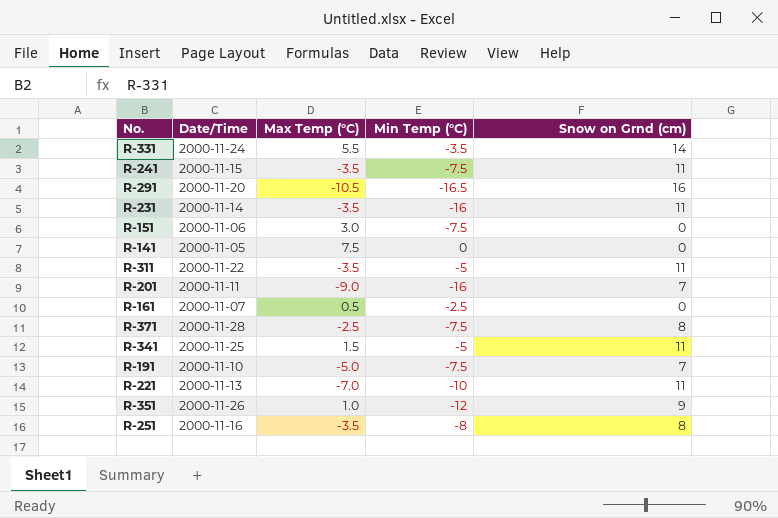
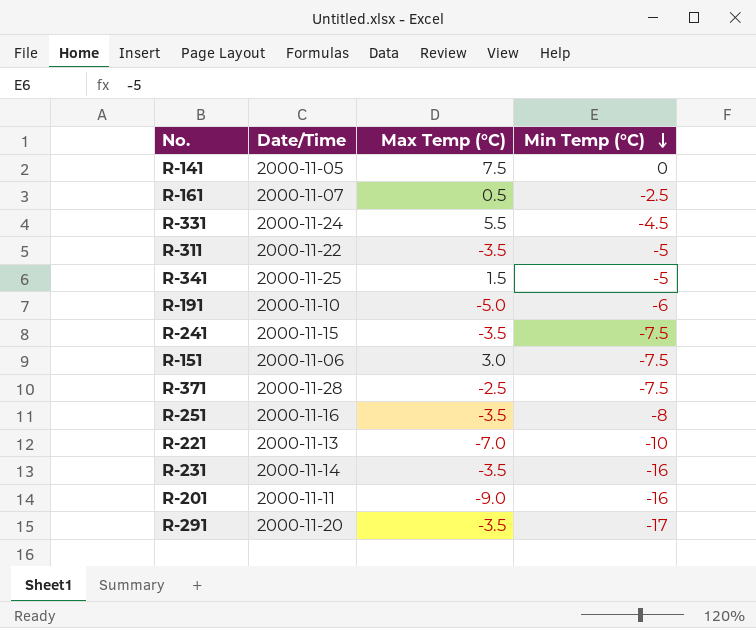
row order: none -> Min Temp (°C) descending
column Snow on Grnd (cm) | position: 5 -> none
row R-351: 2000-11-26 | 1.0 | -12 | 9 -> none
R-331 | Min Temp (°C): -3.5 -> -4.5
R-191 | Min Temp (°C): -7.5 -> -6
R-291 | Max Temp (°C): -10.5 -> -3.5
R-291 | Min Temp (°C): -16.5 -> -17

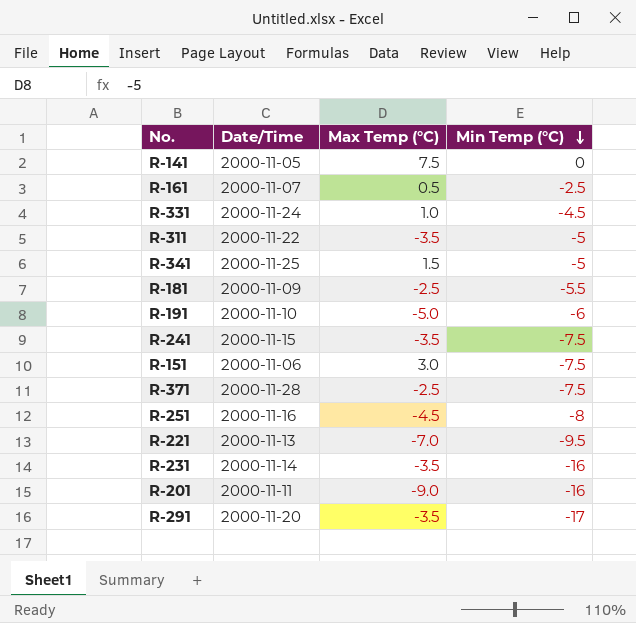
R-331 | Max Temp (°C): 5.5 -> 1.0
row R-181: none -> 2000-11-09 | -2.5 | -5.5
R-251 | Max Temp (°C): -3.5 -> -4.5
R-221 | Min Temp (°C): -10 -> -9.5

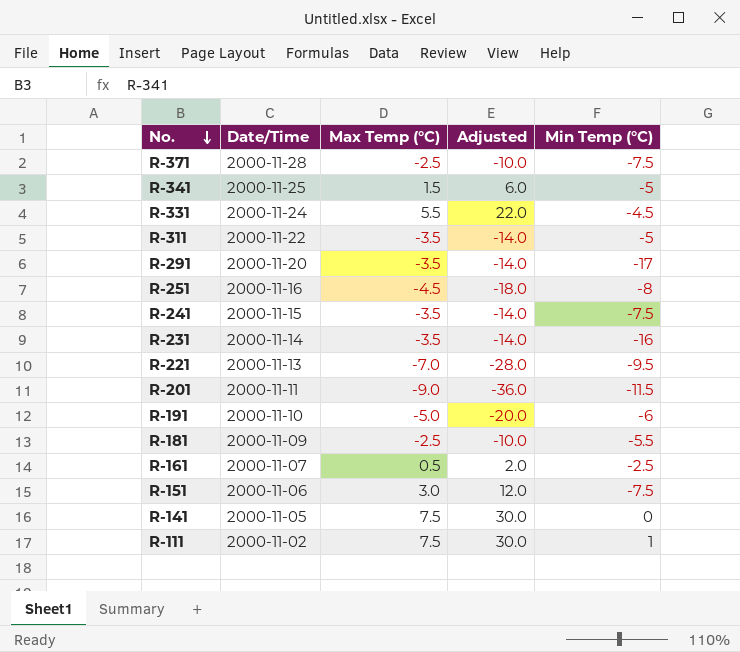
row order: Min Temp (°C) descending -> No. descending
column Adjusted | formula: none -> [Max Temp (°C)] * 4
R-331 | Max Temp (°C): 1.0 -> 5.5
R-201 | Min Temp (°C): -16 -> -11.5
row R-111: none -> 2000-11-02 | 7.5 | 30.0 | 1

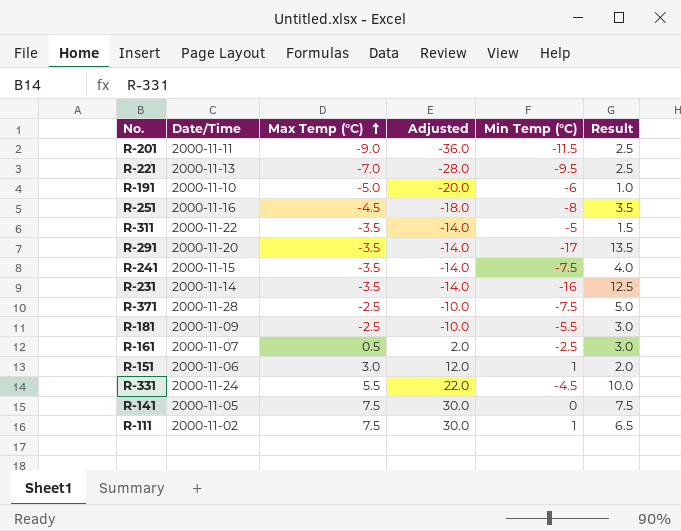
row order: No. descending -> Max Temp (°C) ascending
column Result | formula: none -> [Max Temp (°C)] - [Min Temp (°C)]
row R-341: 2000-11-25 | 1.5 | 6.0 | -5 -> none
R-151 | Min Temp (°C): -7.5 -> 1

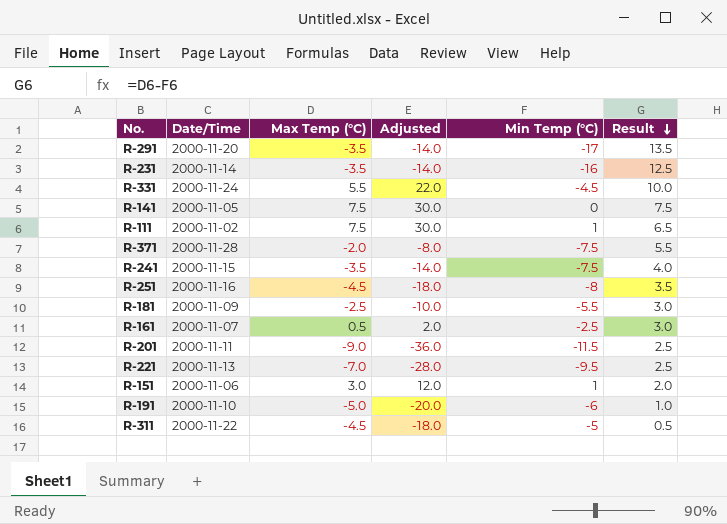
row order: Max Temp (°C) ascending -> Result descending
R-371 | Max Temp (°C): -2.5 -> -2.0
R-371 | Adjusted: -10.0 -> -8.0
R-371 | Result: 5.0 -> 5.5
R-311 | Max Temp (°C): -3.5 -> -4.5
R-311 | Adjusted: -14.0 -> -18.0
R-311 | Result: 1.5 -> 0.5

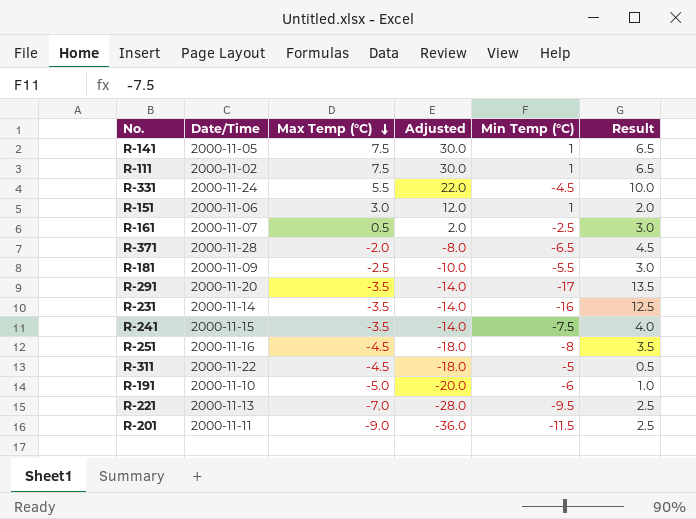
row order: Result descending -> Max Temp (°C) descending
R-141 | Min Temp (°C): 0 -> 1
R-141 | Result: 7.5 -> 6.5
R-371 | Min Temp (°C): -7.5 -> -6.5
R-371 | Result: 5.5 -> 4.5

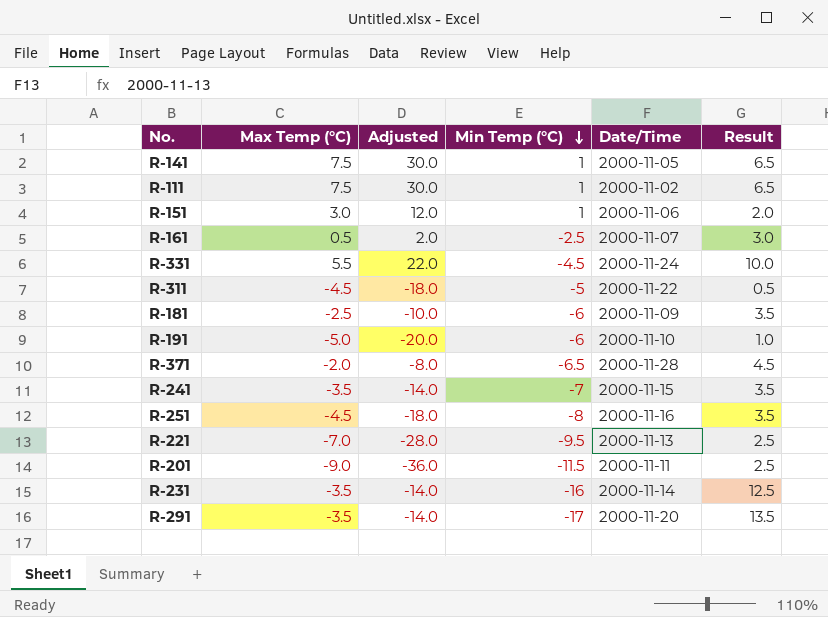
row order: Max Temp (°C) descending -> Min Temp (°C) descending
column Date/Time | position: 2 -> 5
R-181 | Min Temp (°C): -5.5 -> -6
R-181 | Result: 3.0 -> 3.5
R-241 | Min Temp (°C): -7.5 -> -7
R-241 | Result: 4.0 -> 3.5

